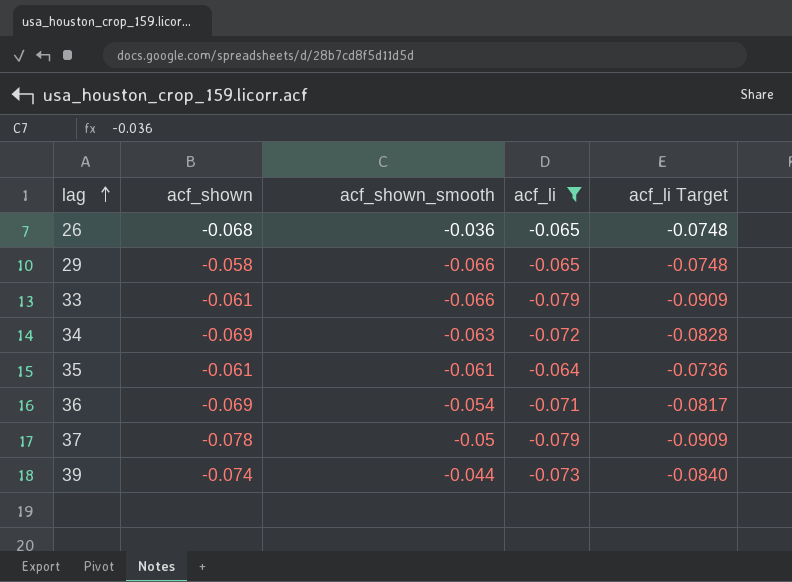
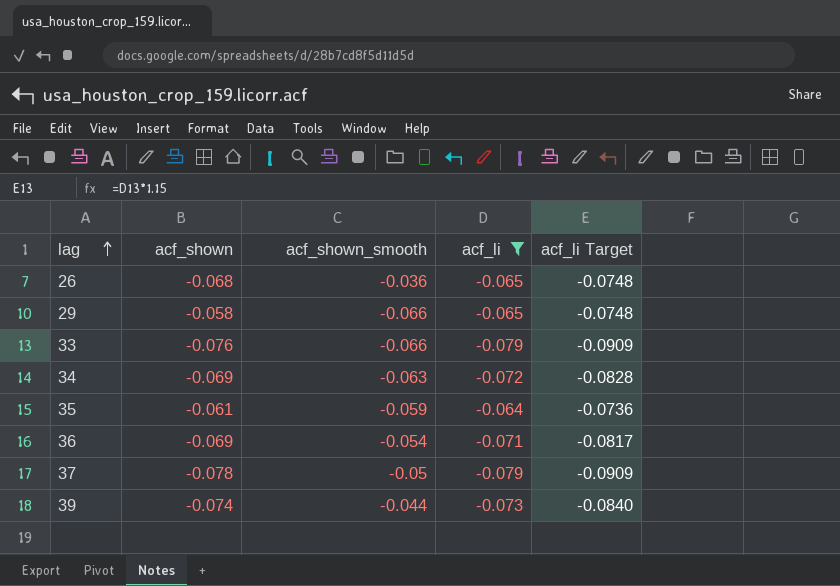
33 | acf_shown: -0.061 -> -0.076
35 | acf_shown_smooth: -0.061 -> -0.059

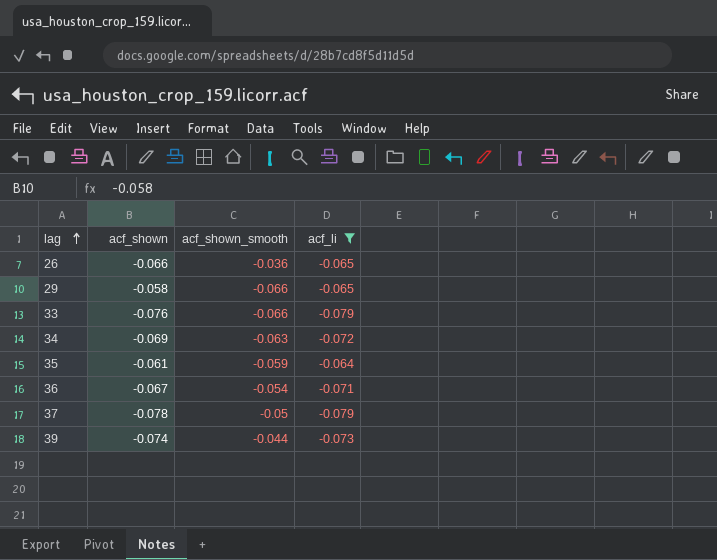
column acf_li Target | formula: [acf_li] * 1.15 -> none
26 | acf_shown: -0.068 -> -0.066
36 | acf_shown: -0.069 -> -0.067

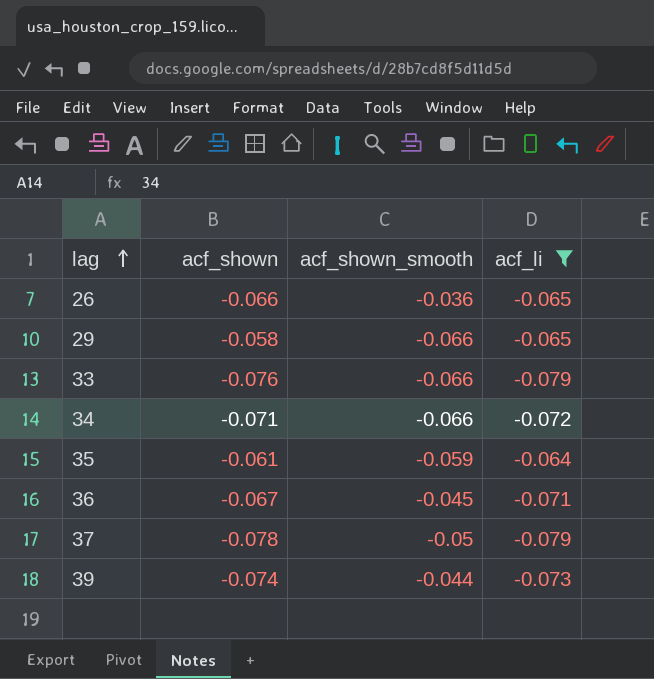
34 | acf_shown: -0.069 -> -0.071
34 | acf_shown_smooth: -0.063 -> -0.066
36 | acf_shown_smooth: -0.054 -> -0.045

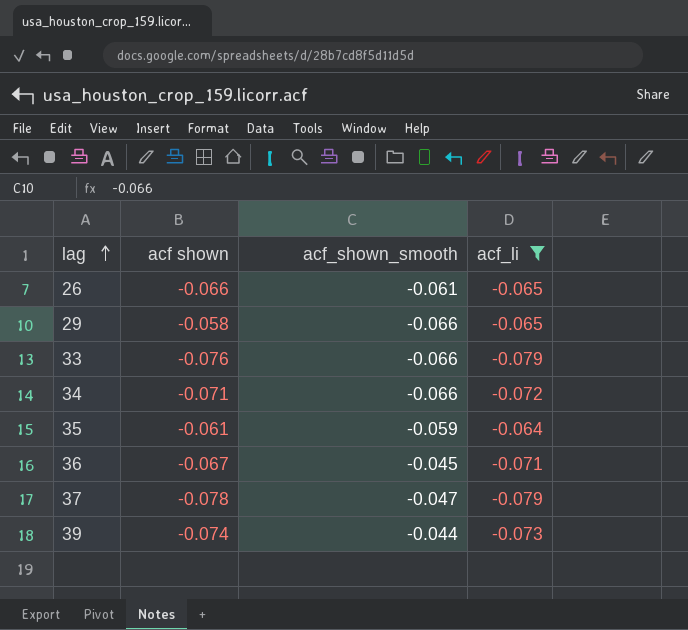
column name: acf_shown -> acf shown
26 | acf_shown_smooth: -0.036 -> -0.061
37 | acf_shown_smooth: -0.05 -> -0.047

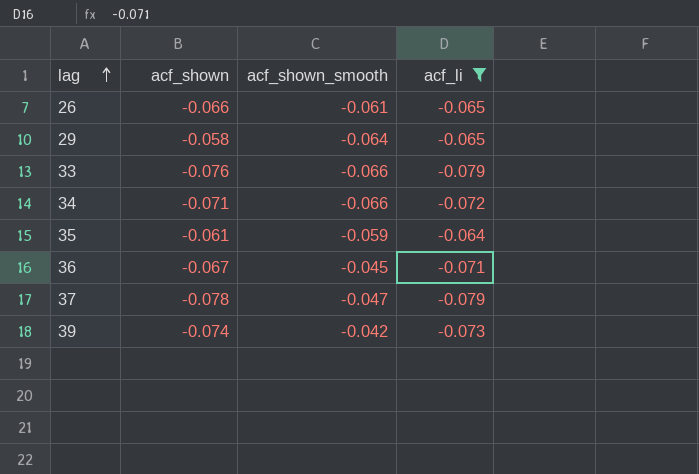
column name: acf shown -> acf_shown
29 | acf_shown_smooth: -0.066 -> -0.064
39 | acf_shown_smooth: -0.044 -> -0.042

